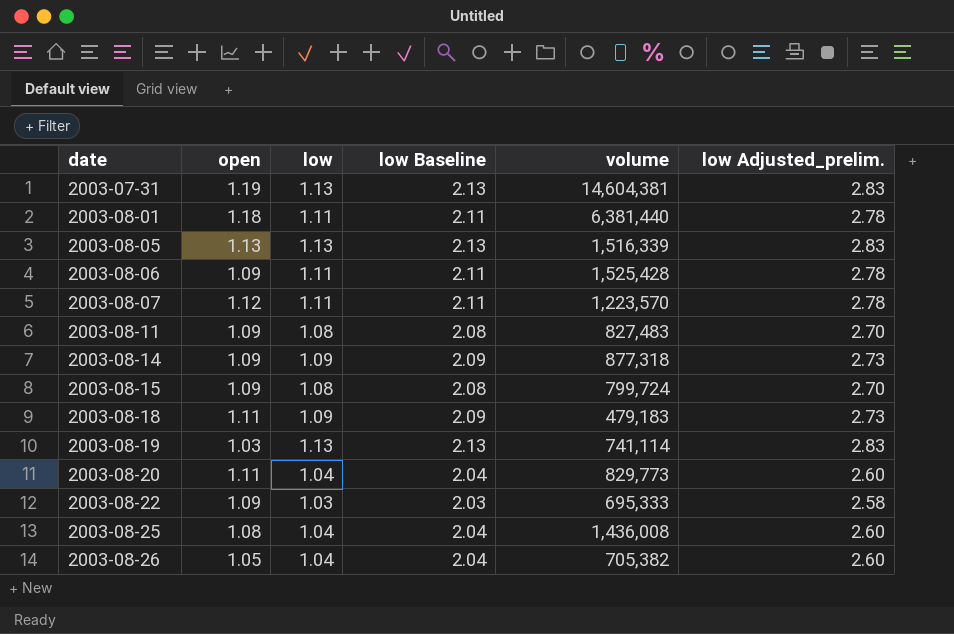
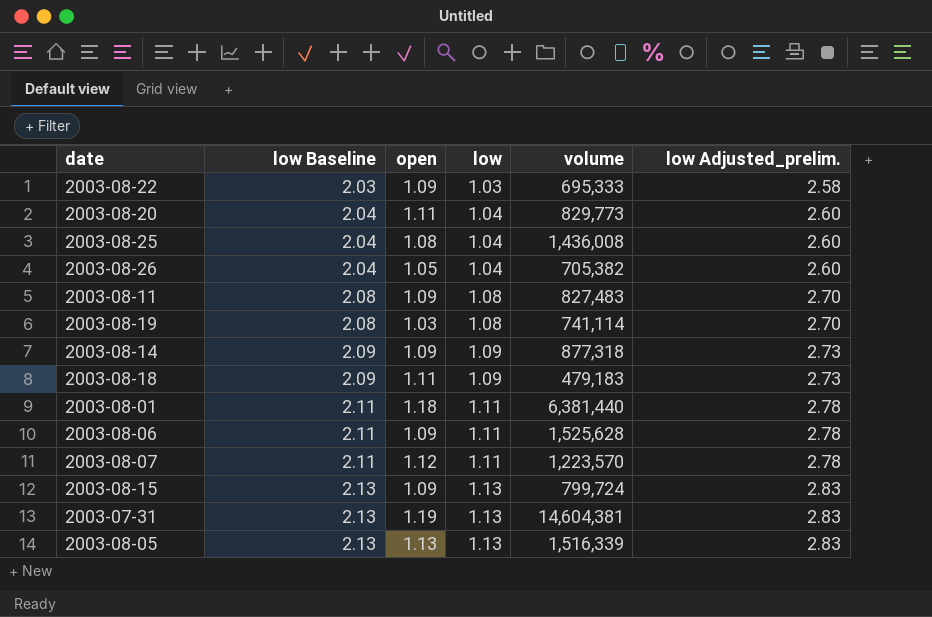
row order: date ascending -> low Baseline ascending
column low Baseline | position: 4 -> 2
2003-08-19 | low Baseline: 2.13 -> 2.08
2003-08-19 | low: 1.13 -> 1.08
2003-08-19 | low Adjusted_prelim.: 2.83 -> 2.70
2003-08-06 | volume: 1,525,428 -> 1,525,628
2003-08-15 | low Baseline: 2.08 -> 2.13
2003-08-15 | low: 1.08 -> 1.13
2003-08-15 | low Adjusted_prelim.: 2.70 -> 2.83

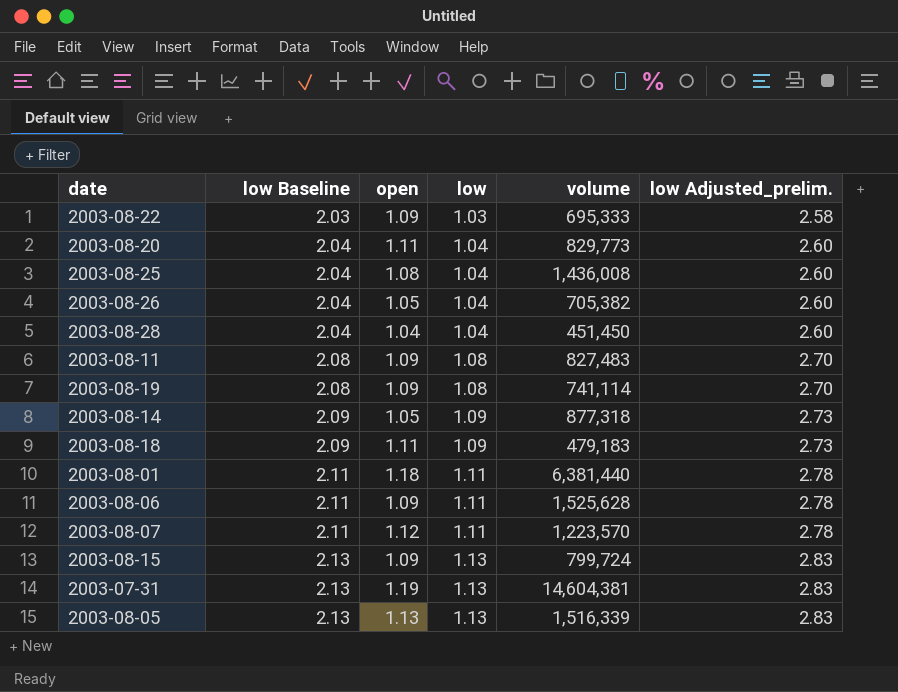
row 2003-08-28: none -> 2.04 | 1.04 | 1.04 | 451,450 | 2.60
2003-08-19 | open: 1.03 -> 1.09
2003-08-14 | open: 1.09 -> 1.05

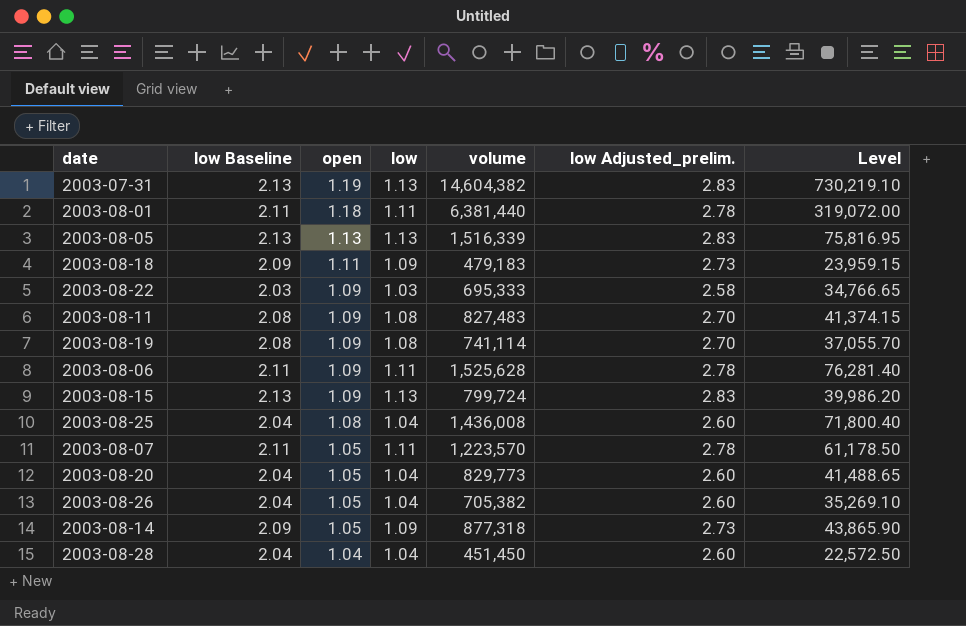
row order: low Baseline ascending -> open descending
column Level | formula: none -> [volume] * 0.05
2003-07-31 | volume: 14,604,381 -> 14,604,382
2003-08-07 | open: 1.12 -> 1.05
2003-08-20 | open: 1.11 -> 1.05

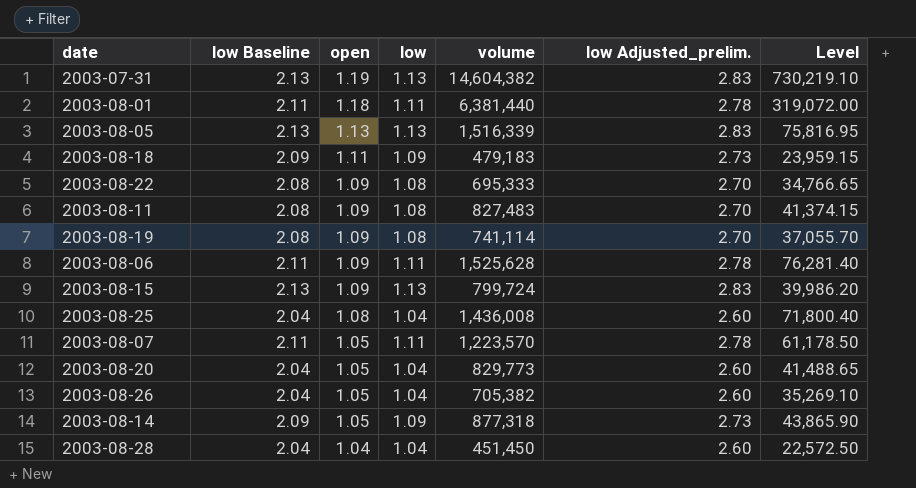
2003-08-22 | low Baseline: 2.03 -> 2.08
2003-08-22 | low: 1.03 -> 1.08
2003-08-22 | low Adjusted_prelim.: 2.58 -> 2.70

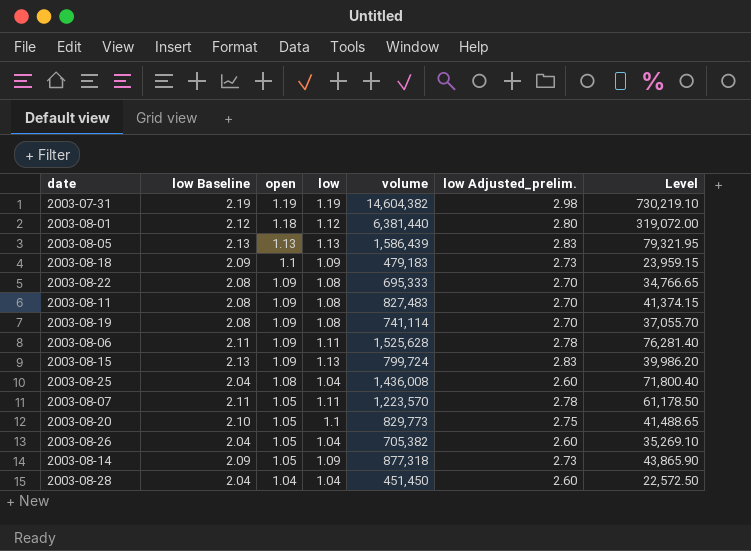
2003-07-31 | low Baseline: 2.13 -> 2.19
2003-07-31 | low: 1.13 -> 1.19
2003-07-31 | low Adjusted_prelim.: 2.83 -> 2.98
2003-08-01 | low Baseline: 2.11 -> 2.12
2003-08-01 | low: 1.11 -> 1.12
2003-08-01 | low Adjusted_prelim.: 2.78 -> 2.80
2003-08-05 | volume: 1,516,339 -> 1,586,439
2003-08-05 | Level: 75,816.95 -> 79,321.95
2003-08-18 | open: 1.11 -> 1.1
2003-08-20 | low Baseline: 2.04 -> 2.10
2003-08-20 | low: 1.04 -> 1.1
2003-08-20 | low Adjusted_prelim.: 2.60 -> 2.75

